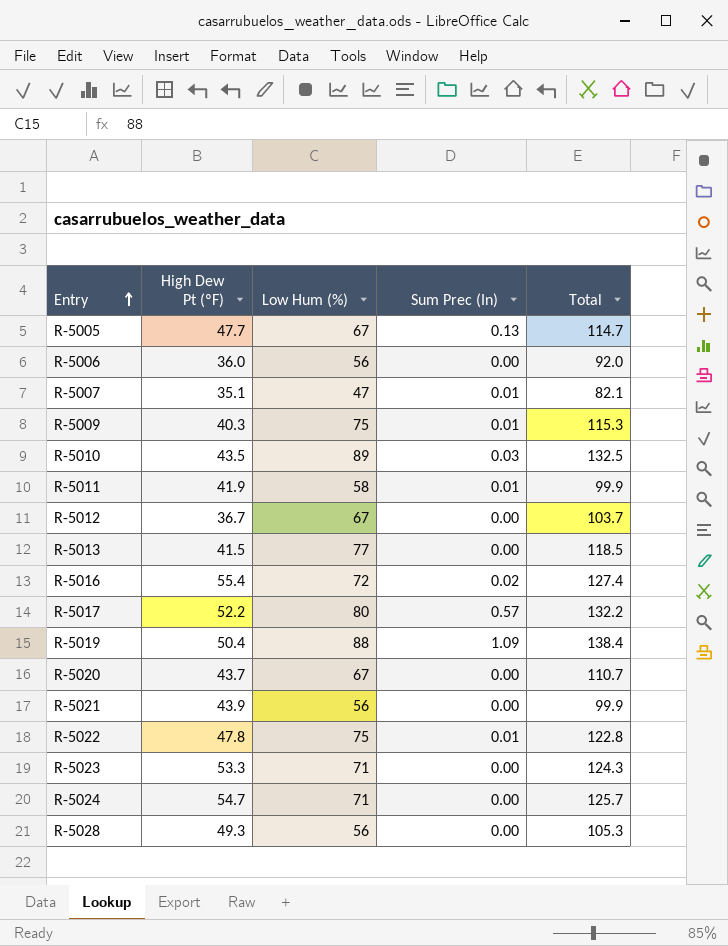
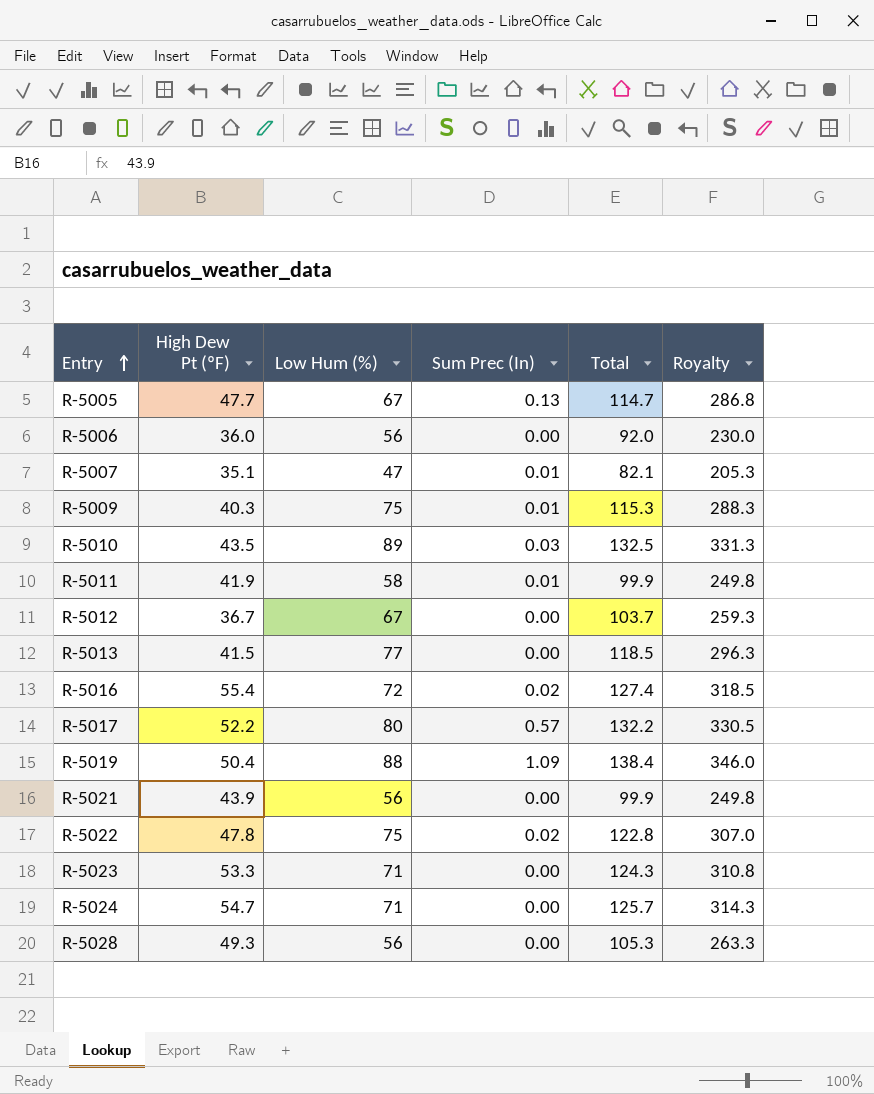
column Royalty | formula: none -> [Total] * 2.5
row R-5020: 43.7 | 67 | 0.00 | 110.7 -> none
R-5022 | Sum Prec (In): 0.01 -> 0.02

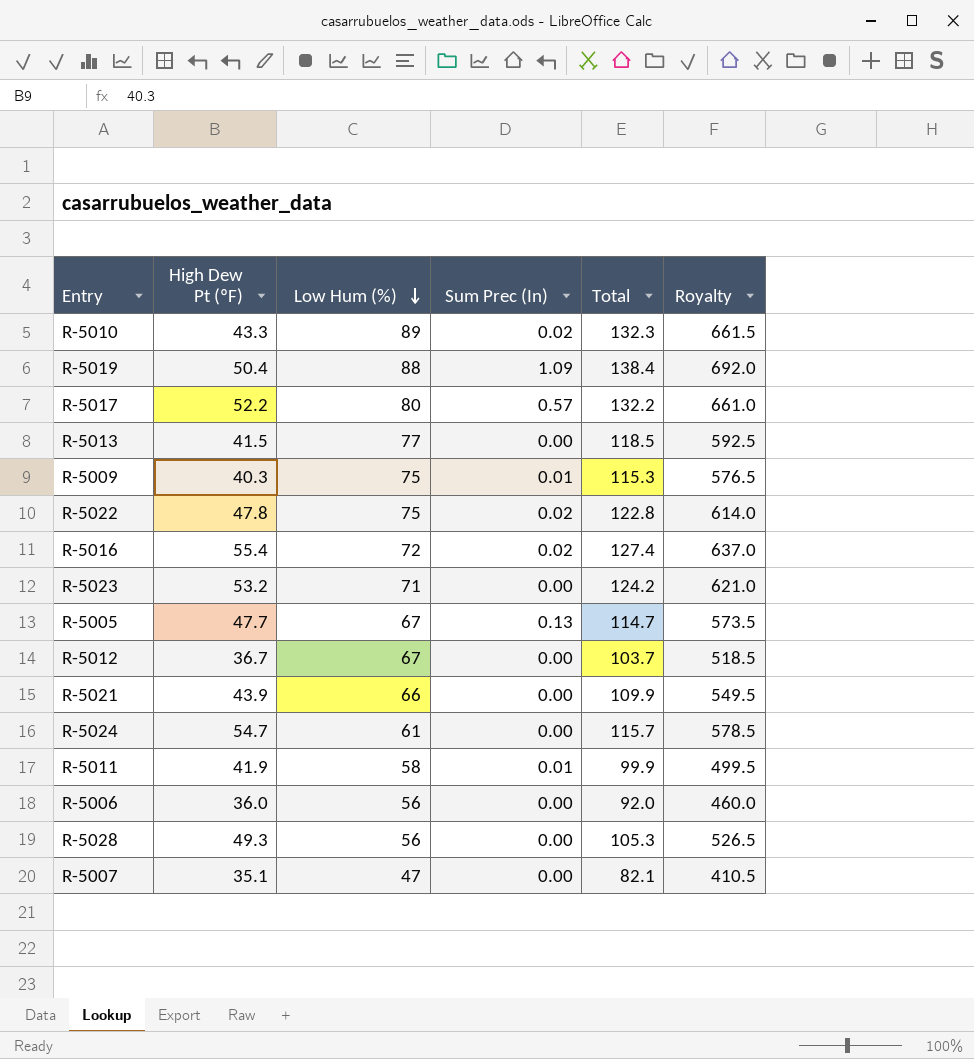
row order: Entry ascending -> Low Hum (%) descending
column Royalty | formula: [Total] * 2.5 -> [Total] * 5
R-5010 | High Dew Pt (ºF): 43.5 -> 43.3
R-5010 | Sum Prec (In): 0.03 -> 0.02
R-5010 | Total: 132.5 -> 132.3
R-5023 | High Dew Pt (ºF): 53.3 -> 53.2
R-5023 | Total: 124.3 -> 124.2
R-5021 | Low Hum (%): 56 -> 66
R-5021 | Total: 99.9 -> 109.9
R-5024 | Low Hum (%): 71 -> 61
R-5024 | Total: 125.7 -> 115.7
R-5007 | Sum Prec (In): 0.01 -> 0.00

